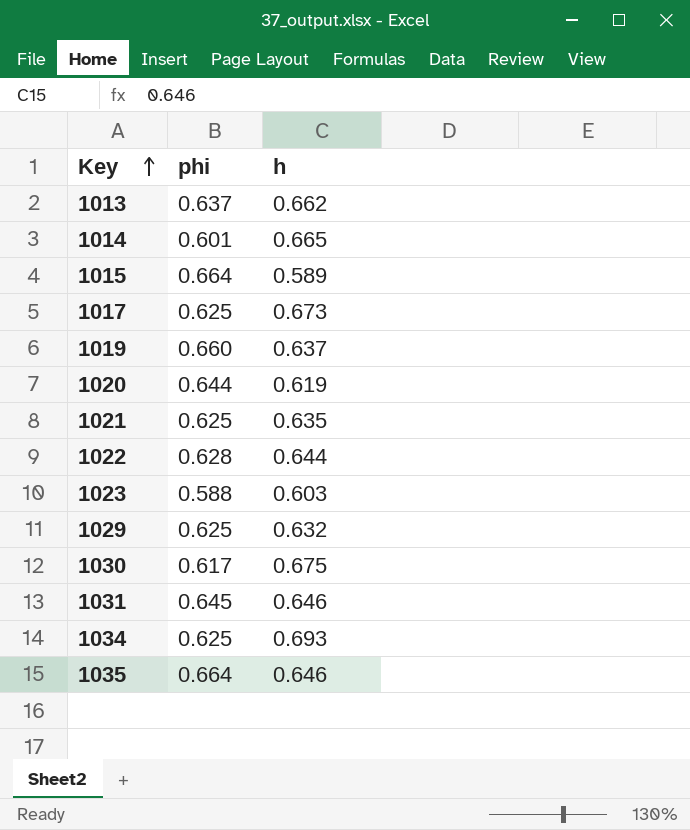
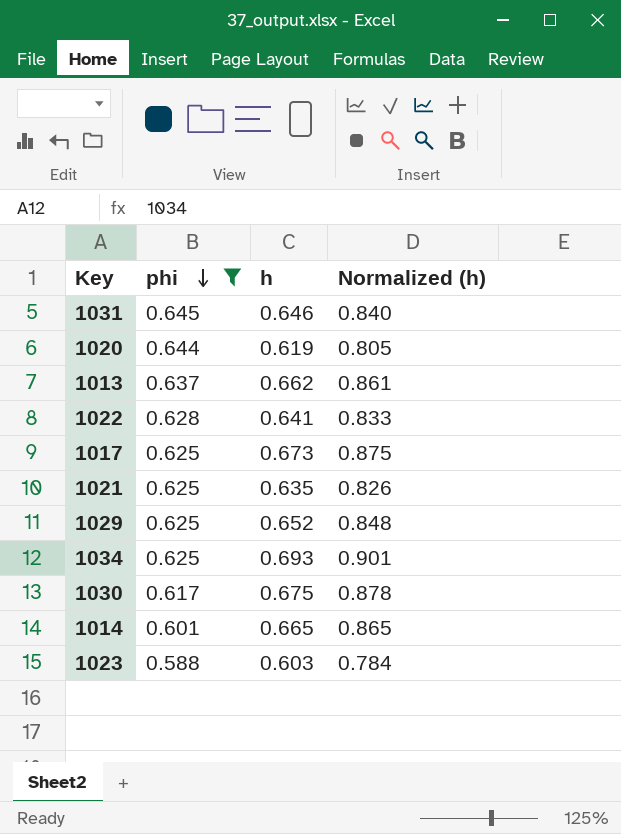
filter: none -> phi <= 0.645
row order: Key ascending -> phi descending
column Normalized (h) | formula: none -> [h] * 1.3
1022 | h: 0.644 -> 0.641
1029 | h: 0.632 -> 0.652

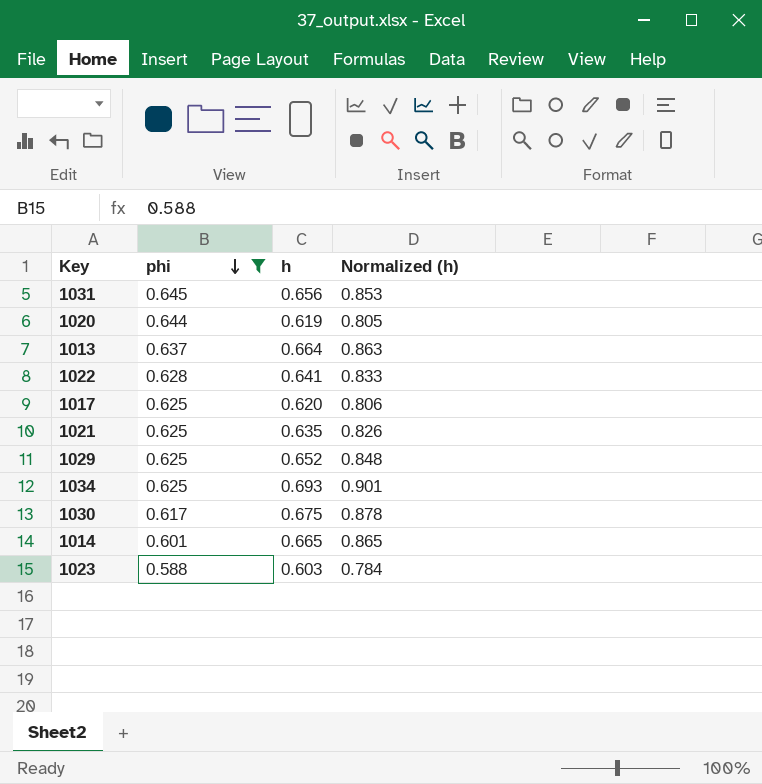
1031 | h: 0.646 -> 0.656
1031 | Normalized (h): 0.840 -> 0.853
1013 | h: 0.662 -> 0.664
1013 | Normalized (h): 0.861 -> 0.863
1017 | h: 0.673 -> 0.620
1017 | Normalized (h): 0.875 -> 0.806

